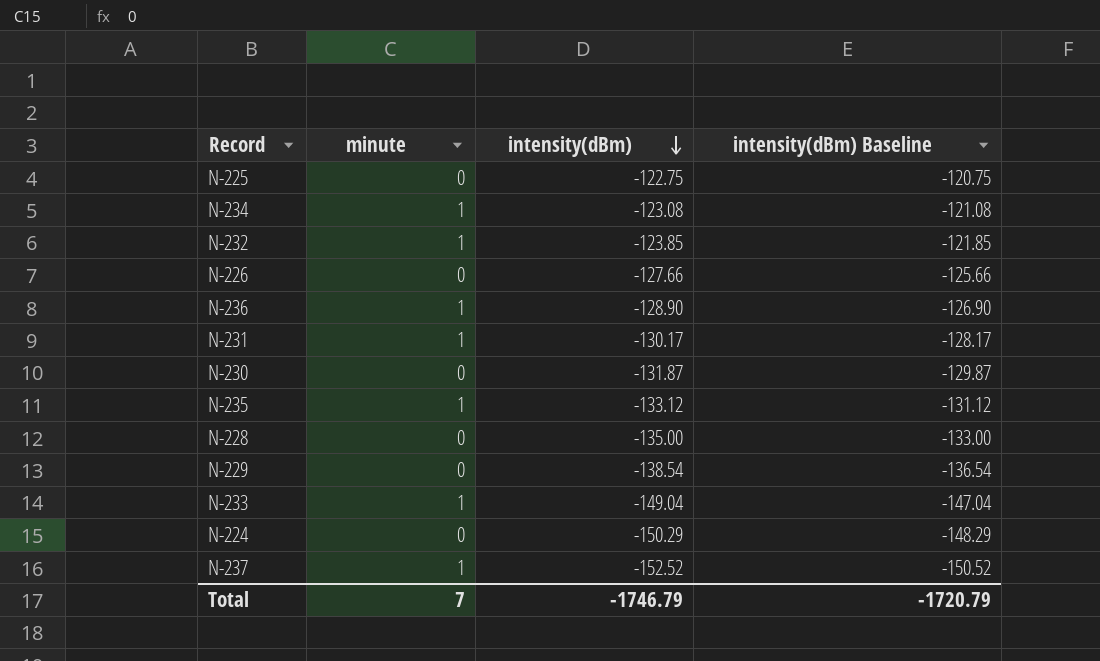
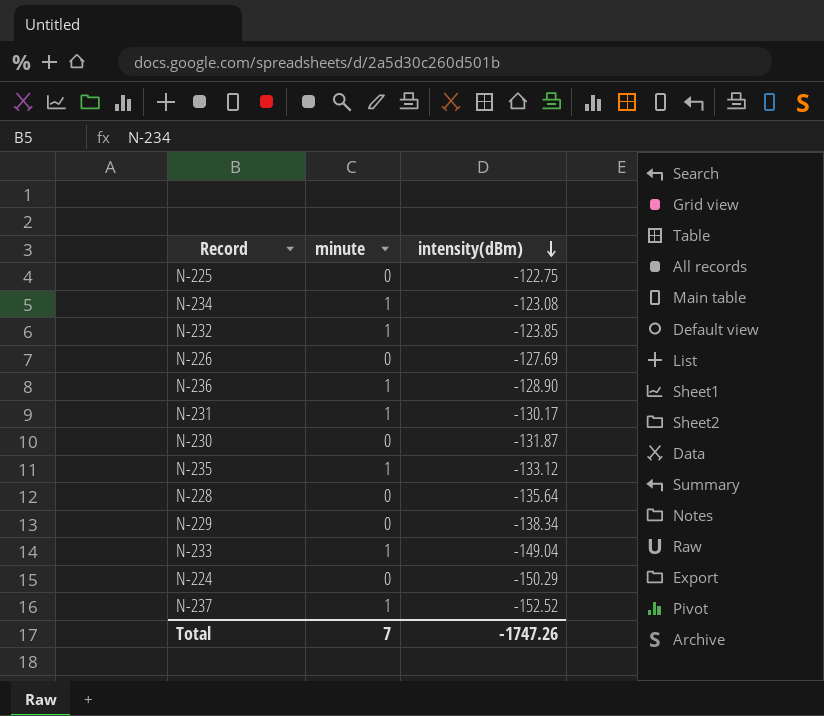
column intensity(dBm) Baseline | formula: [intensity(dBm)] + 2 -> none
N-226 | intensity(dBm): -127.66 -> -127.69
N-228 | intensity(dBm): -135.00 -> -135.64
N-229 | intensity(dBm): -138.54 -> -138.34
Total | intensity(dBm): -1746.79 -> -1747.26

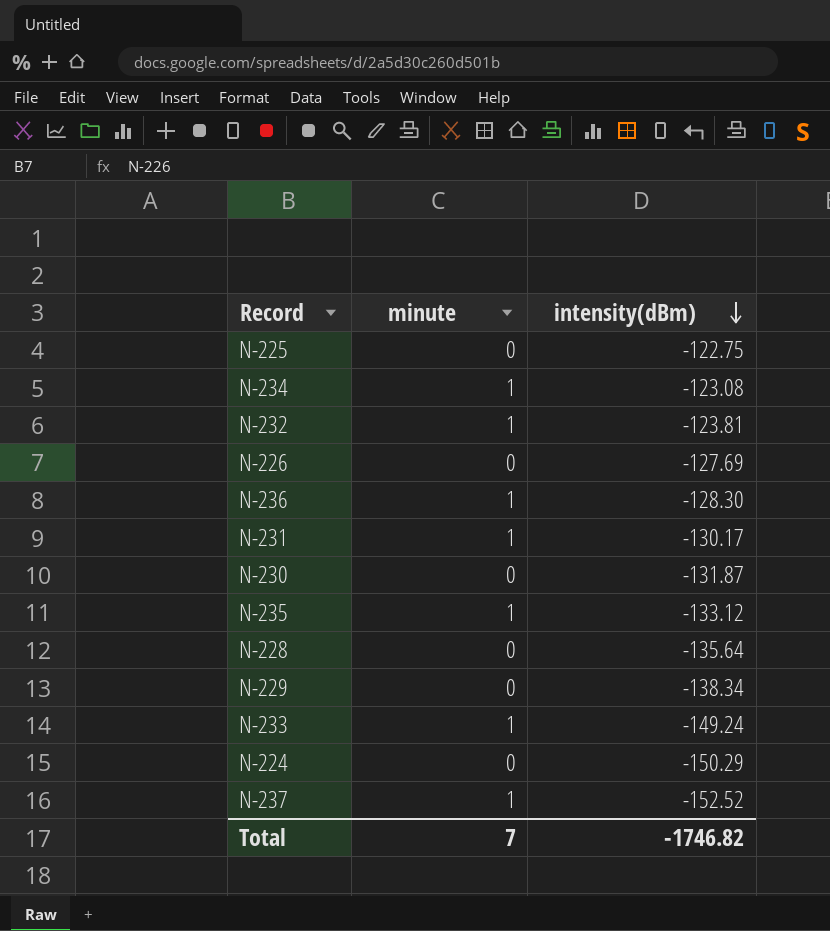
N-232 | intensity(dBm): -123.85 -> -123.81
N-236 | intensity(dBm): -128.90 -> -128.30
N-233 | intensity(dBm): -149.04 -> -149.24
Total | intensity(dBm): -1747.26 -> -1746.82

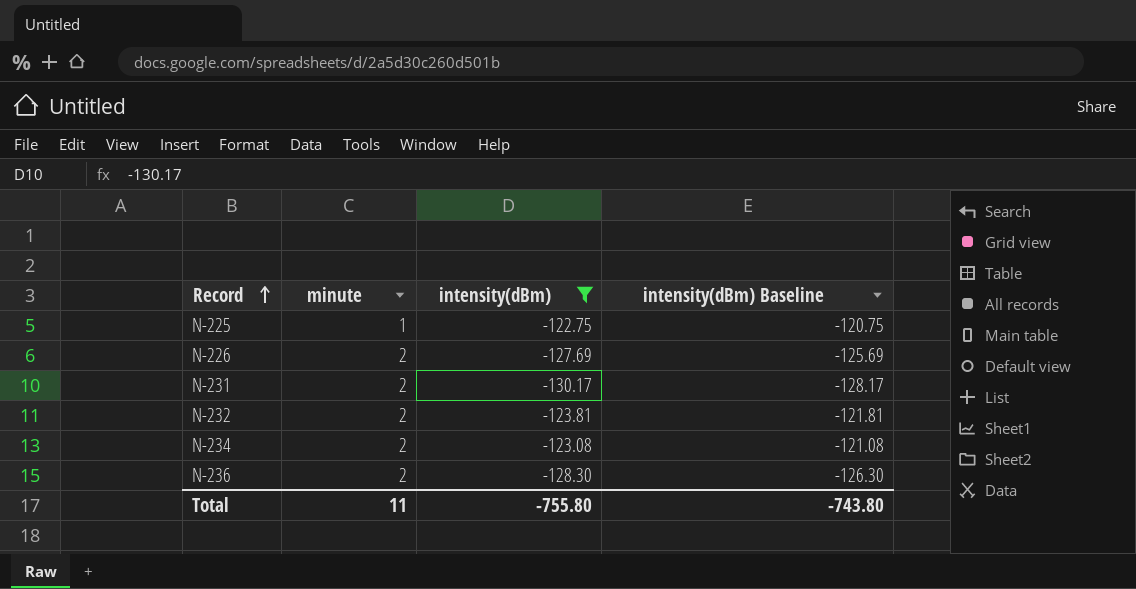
filter: none -> intensity(dBm) >= -130.17
row order: intensity(dBm) descending -> Record ascending
column intensity(dBm) Baseline | formula: none -> [intensity(dBm)] + 2
N-225 | minute: 0 -> 1
N-226 | minute: 0 -> 2
N-231 | minute: 1 -> 2
N-232 | minute: 1 -> 2
N-234 | minute: 1 -> 2
N-236 | minute: 1 -> 2
Total | minute: 7 -> 11
Total | intensity(dBm): -1746.82 -> -755.80

